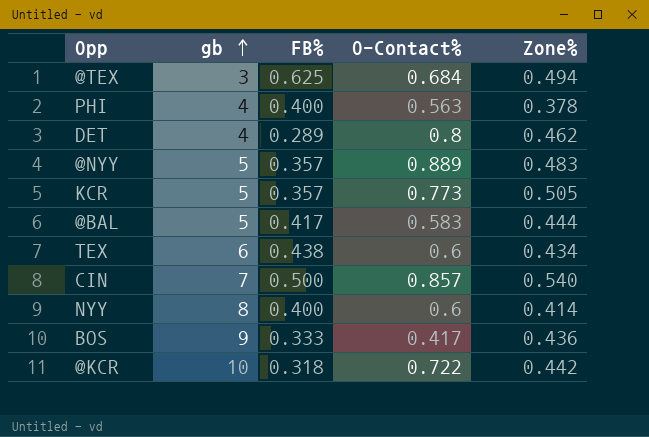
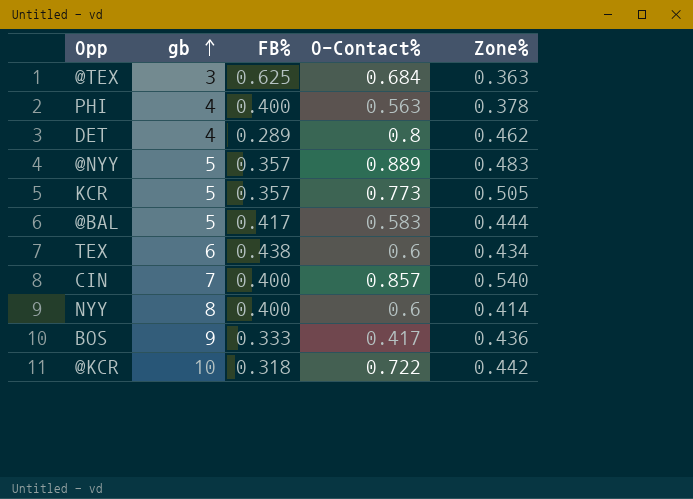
@TEX | Zone%: 0.494 -> 0.363
CIN | FB%: 0.500 -> 0.400

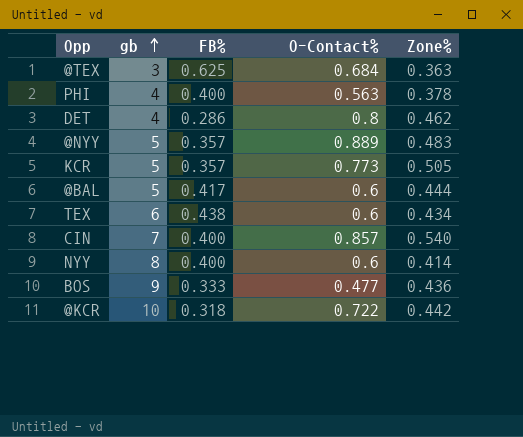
DET | FB%: 0.289 -> 0.286
@BAL | O-Contact%: 0.583 -> 0.6
BOS | O-Contact%: 0.417 -> 0.477

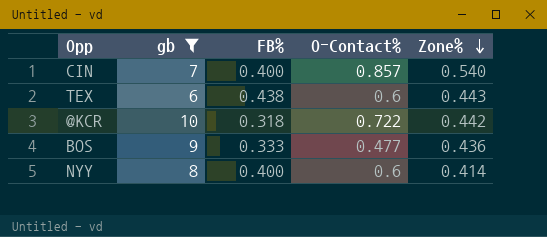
filter: none -> gb >= 6
row order: gb ascending -> Zone% descending
TEX | Zone%: 0.434 -> 0.443

